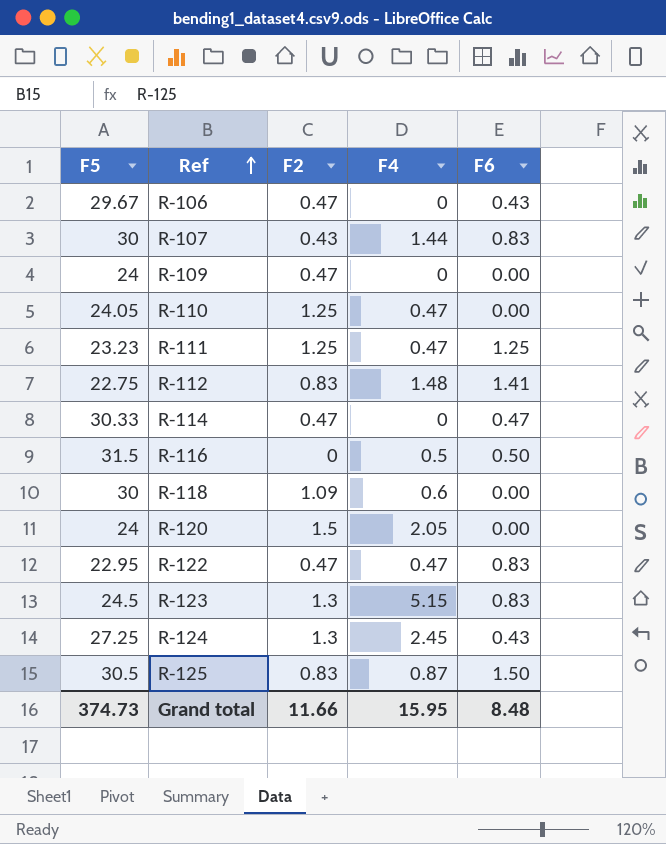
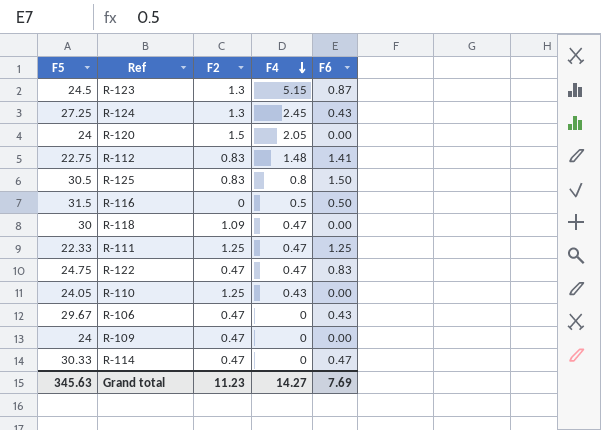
row order: Ref ascending -> F4 descending
row R-107: 30 | 0.43 | 1.44 | 0.83 -> none
R-123 | F6: 0.83 -> 0.87
R-125 | F4: 0.87 -> 0.8
R-118 | F4: 0.6 -> 0.47
R-111 | F5: 23.23 -> 22.33
R-122 | F5: 22.95 -> 24.75
R-110 | F4: 0.47 -> 0.43
Grand total | F5: 374.73 -> 345.63
Grand total | F2: 11.66 -> 11.23
Grand total | F4: 15.95 -> 14.27
Grand total | F6: 8.48 -> 7.69

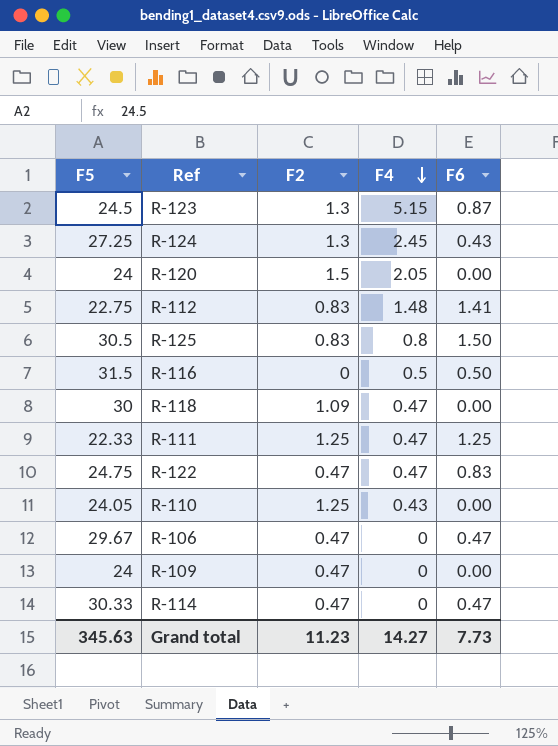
R-106 | F6: 0.43 -> 0.47
Grand total | F6: 7.69 -> 7.73

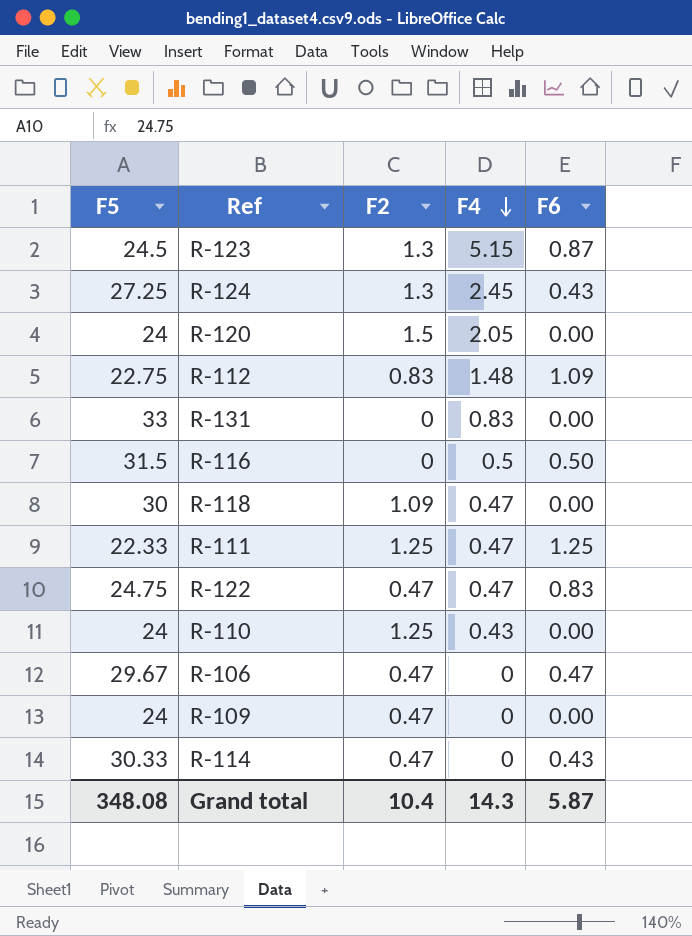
row R-125: 30.5 | 0.83 | 0.8 | 1.50 -> none
R-112 | F6: 1.41 -> 1.09
row R-131: none -> 33 | 0 | 0.83 | 0.00
R-110 | F5: 24.05 -> 24
R-114 | F6: 0.47 -> 0.43
Grand total | F5: 345.63 -> 348.08
Grand total | F2: 11.23 -> 10.4
Grand total | F4: 14.27 -> 14.3
Grand total | F6: 7.73 -> 5.87

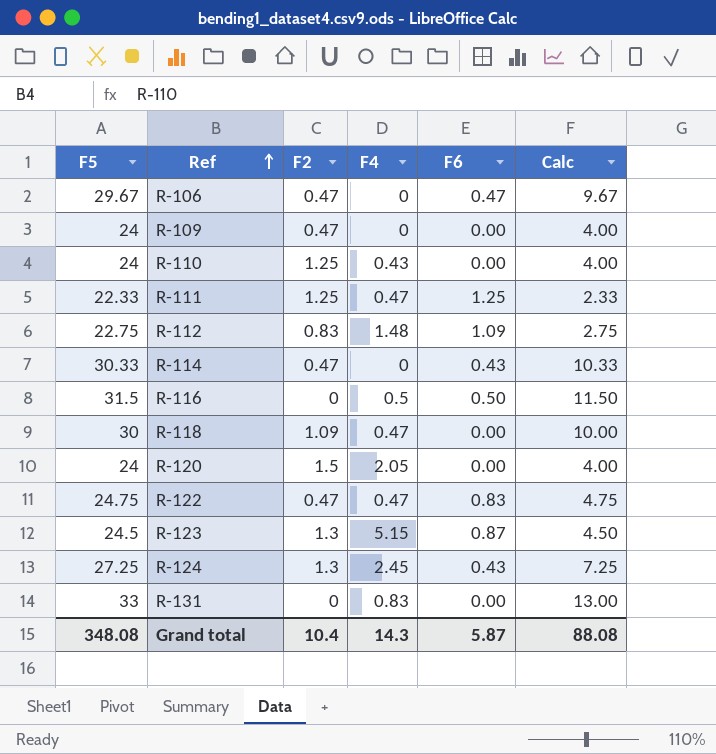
row order: F4 descending -> Ref ascending
column Calc | formula: none -> [F5] - 20

